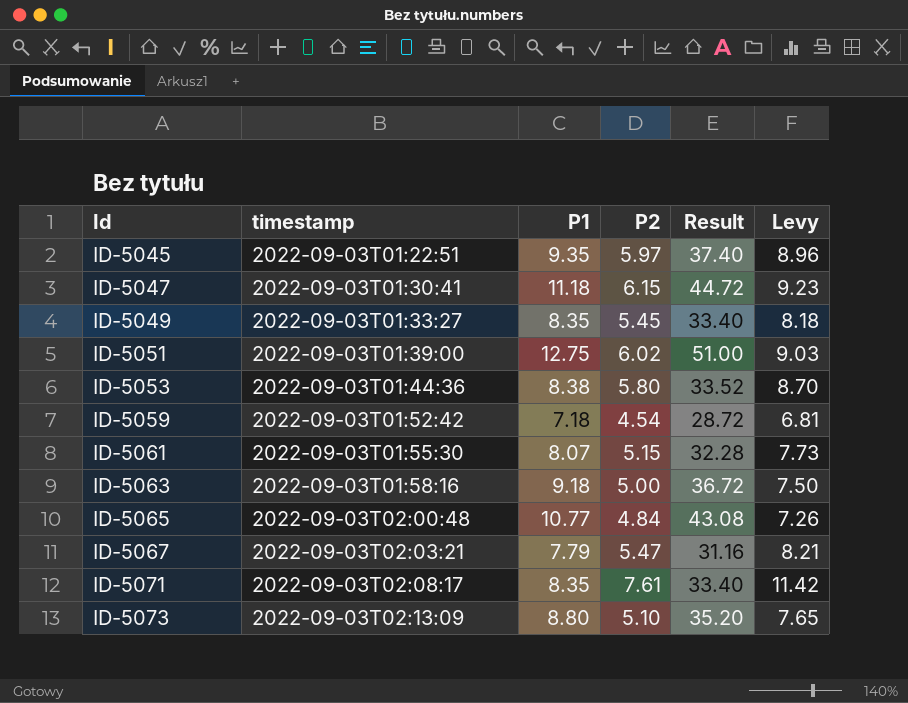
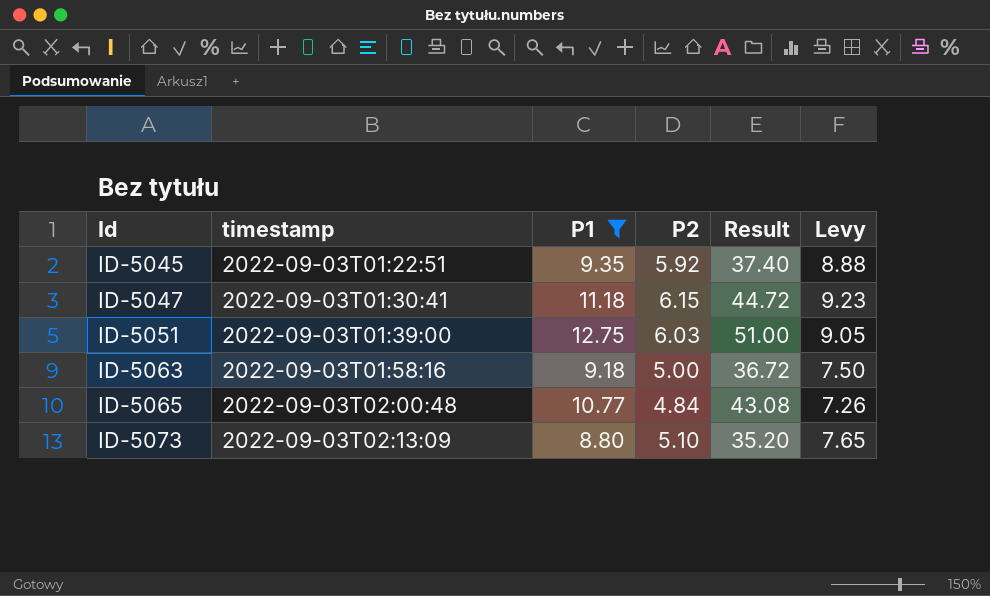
filter: none -> P1 >= 8.80
ID-5045 | P2: 5.97 -> 5.92
ID-5045 | Levy: 8.96 -> 8.88
ID-5051 | P2: 6.02 -> 6.03
ID-5051 | Levy: 9.03 -> 9.05

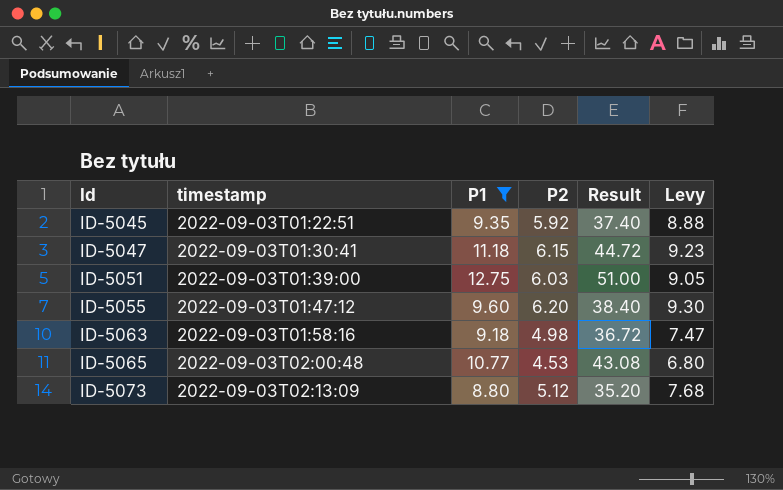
row ID-5055: none -> 2022-09-03T01:47:12 | 9.60 | 6.20 | 38.40 | 9.30
ID-5063 | P2: 5.00 -> 4.98
ID-5063 | Levy: 7.50 -> 7.47
ID-5065 | P2: 4.84 -> 4.53
ID-5065 | Levy: 7.26 -> 6.80
ID-5073 | P2: 5.10 -> 5.12
ID-5073 | Levy: 7.65 -> 7.68

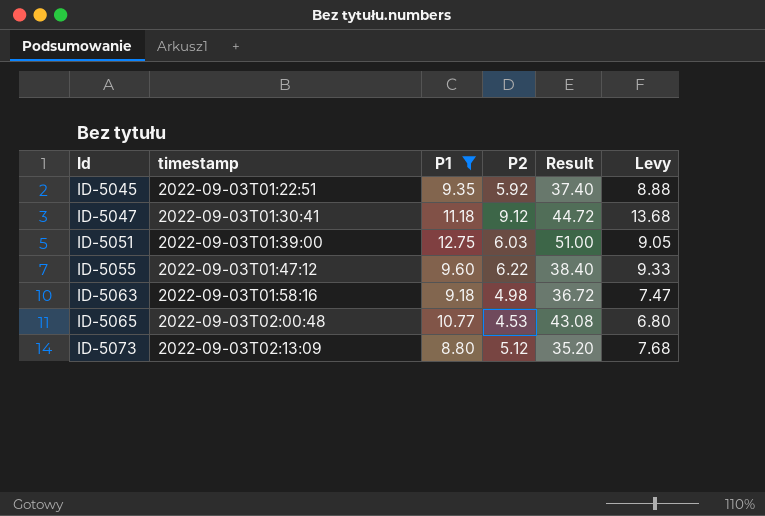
ID-5047 | P2: 6.15 -> 9.12
ID-5047 | Levy: 9.23 -> 13.68
ID-5055 | P2: 6.20 -> 6.22
ID-5055 | Levy: 9.30 -> 9.33

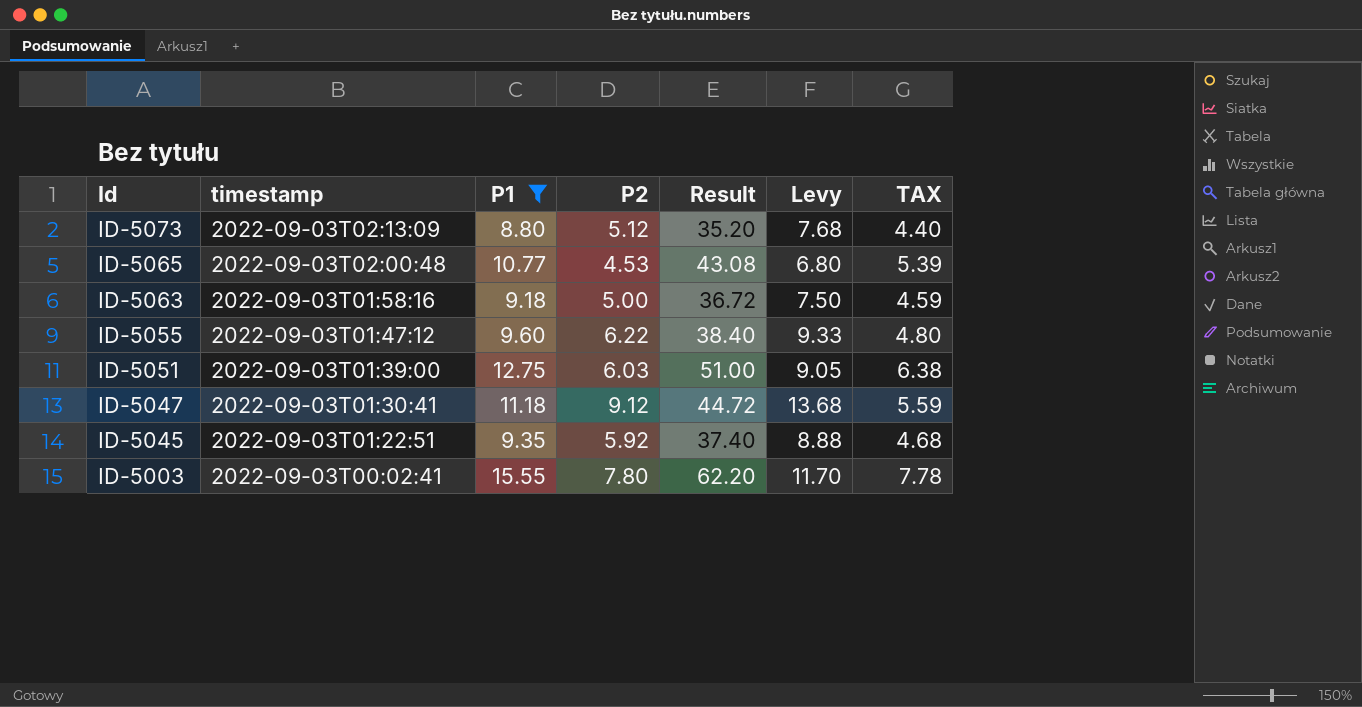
row order: Id ascending -> Id descending
column TAX | formula: none -> [P1] * 0.5
ID-5063 | P2: 4.98 -> 5.00
ID-5063 | Levy: 7.47 -> 7.50
row ID-5003: none -> 2022-09-03T00:02:41 | 15.55 | 7.80 | 62.20 | 11.70 | 7.78

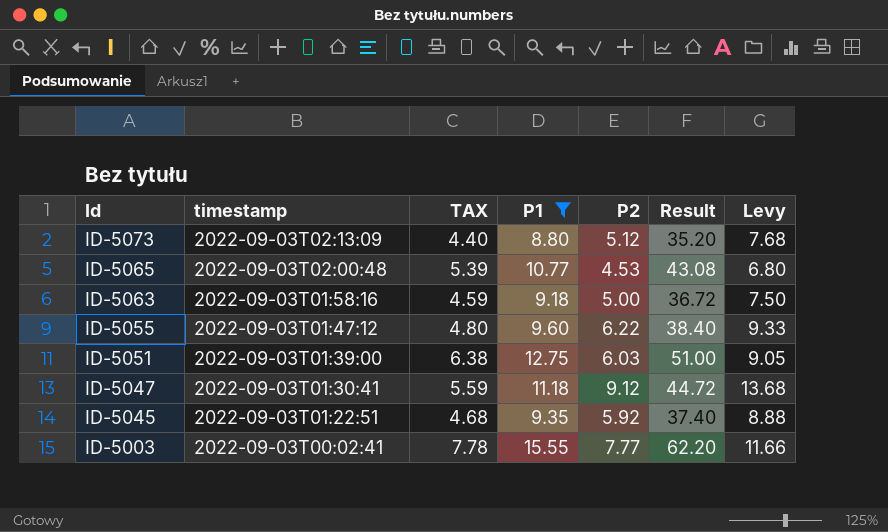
column TAX | position: 7 -> 3
ID-5003 | P2: 7.80 -> 7.77
ID-5003 | Levy: 11.70 -> 11.66

